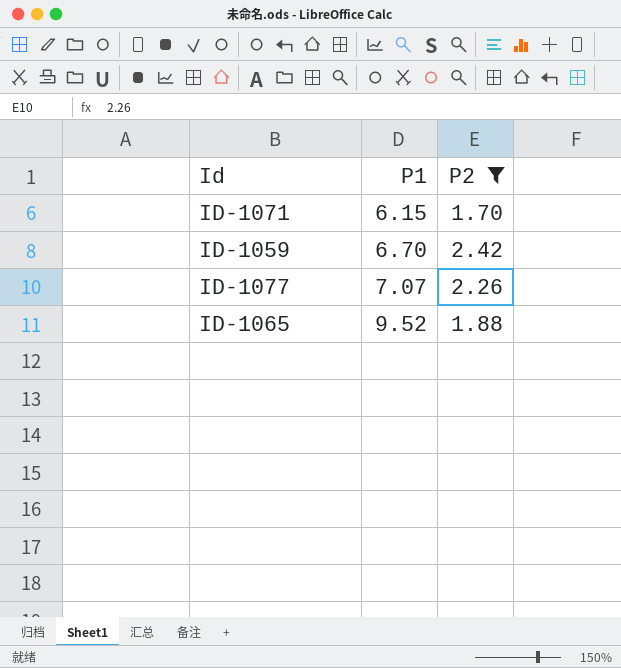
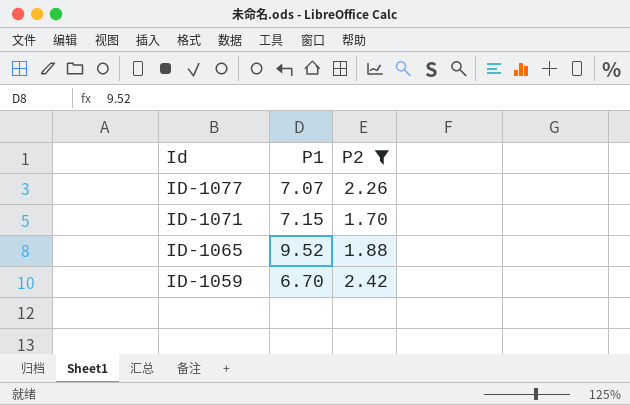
row order: P1 ascending -> Id descending
ID-1071 | P1: 6.15 -> 7.15

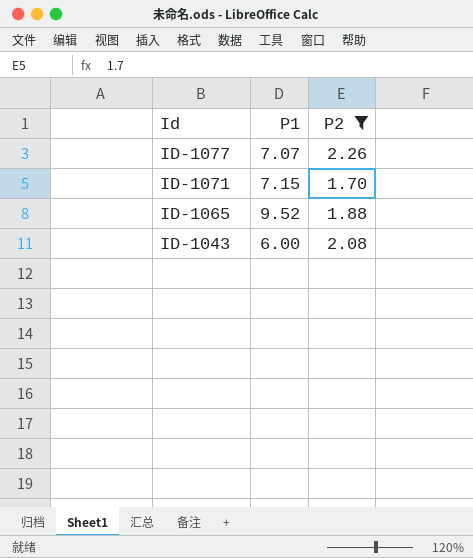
row ID-1059: 6.70 | 2.42 -> none
row ID-1043: none -> 6.00 | 2.08

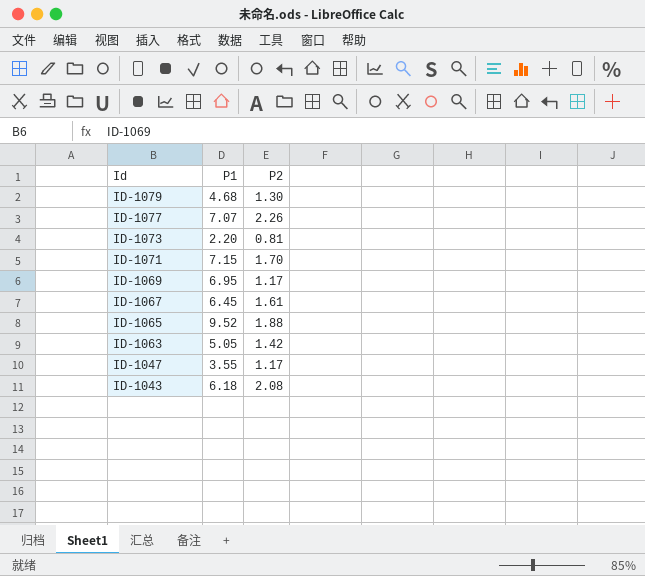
filter: P2 >= 1.70 -> none
ID-1043 | P1: 6.00 -> 6.18

